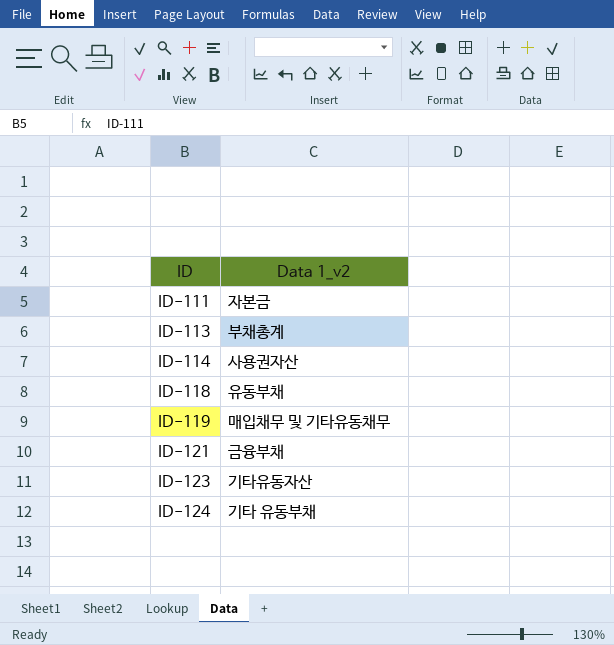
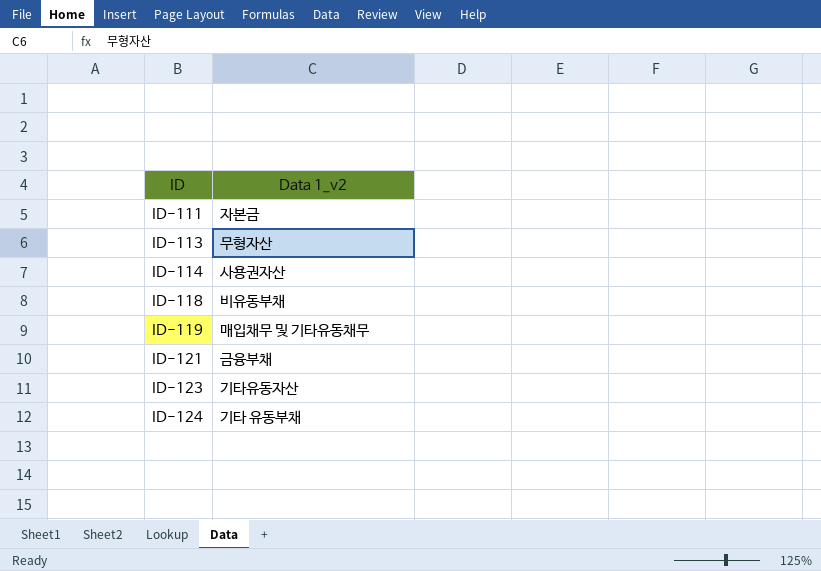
ID-113 | Data 1_v2: 부채총계 -> 무형자산
ID-118 | Data 1_v2: 유동부채 -> 비유동부채

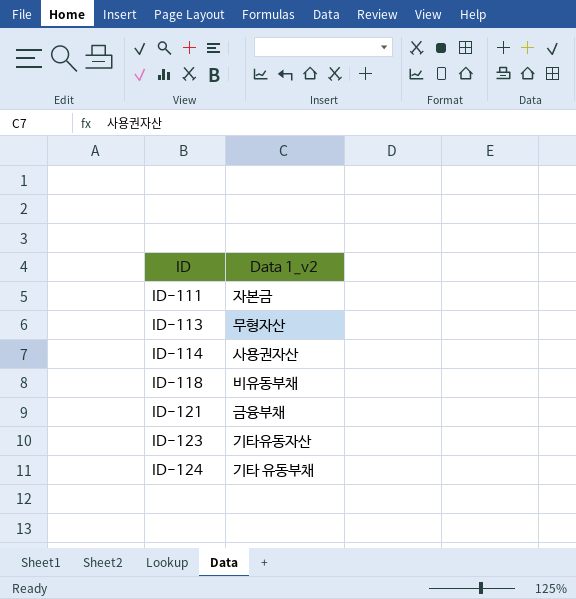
row ID-119: 매입채무 및 기타유동채무 -> none

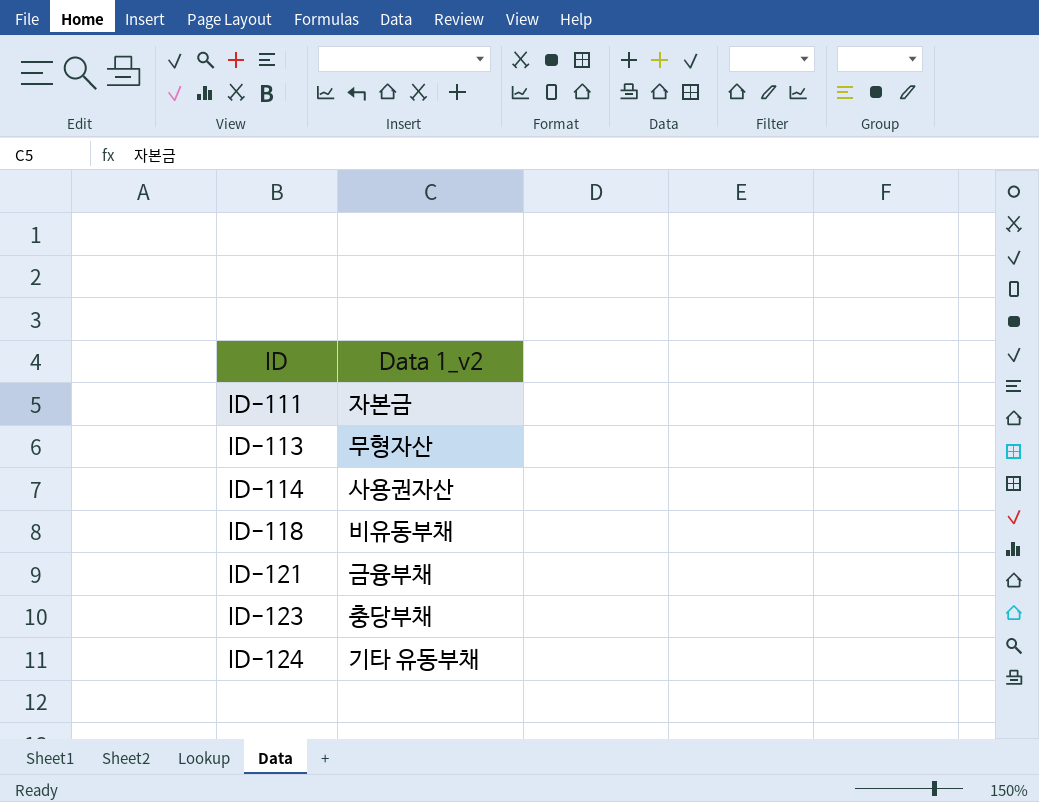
ID-123 | Data 1_v2: 기타유동자산 -> 충당부채

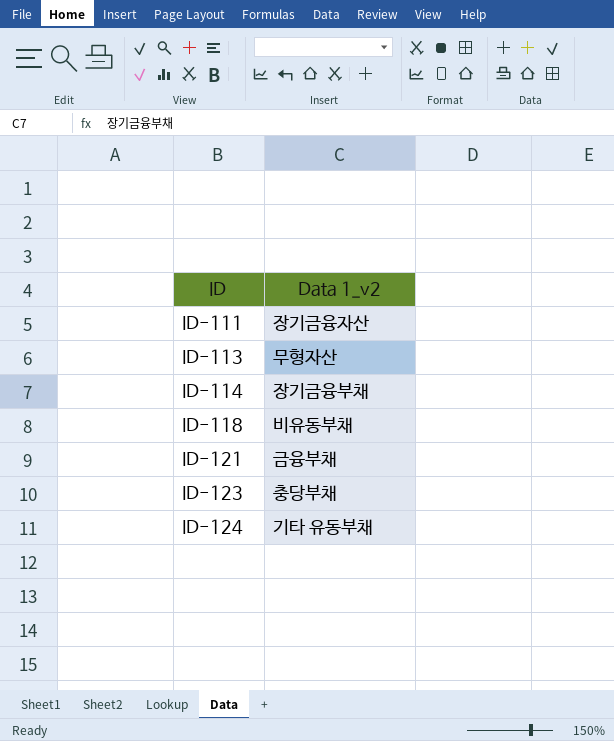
ID-111 | Data 1_v2: 자본금 -> 장기금융자산
ID-114 | Data 1_v2: 사용권자산 -> 장기금융부채

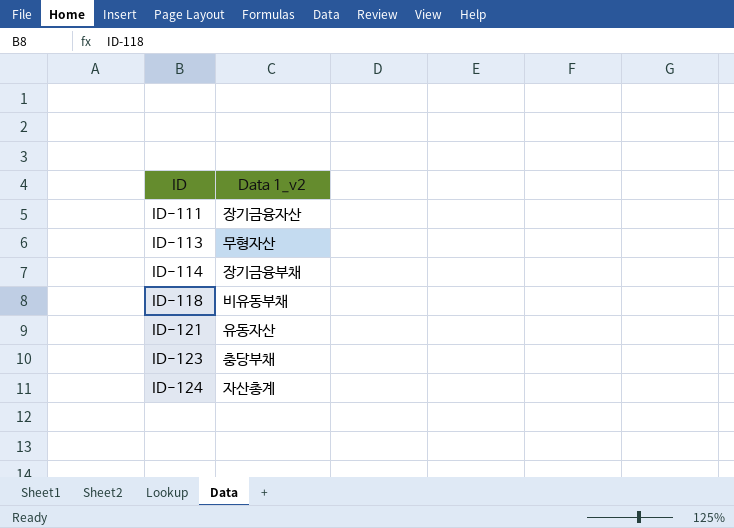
ID-121 | Data 1_v2: 금융부채 -> 유동자산
ID-124 | Data 1_v2: 기타 유동부채 -> 자산총계

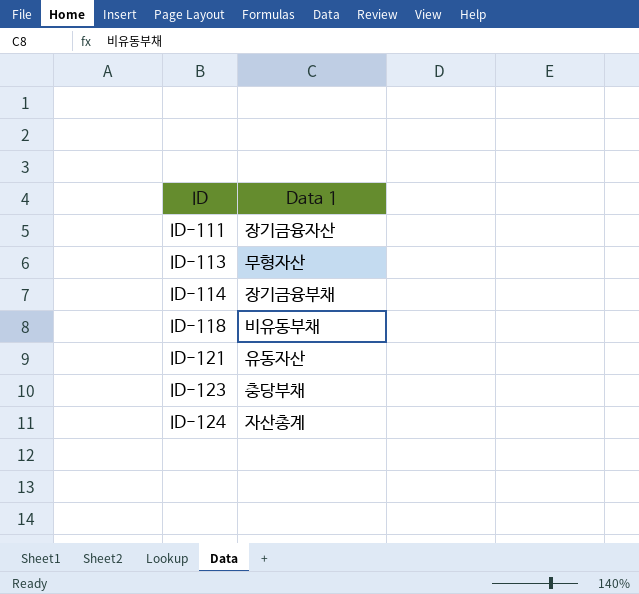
column name: Data 1_v2 -> Data 1

